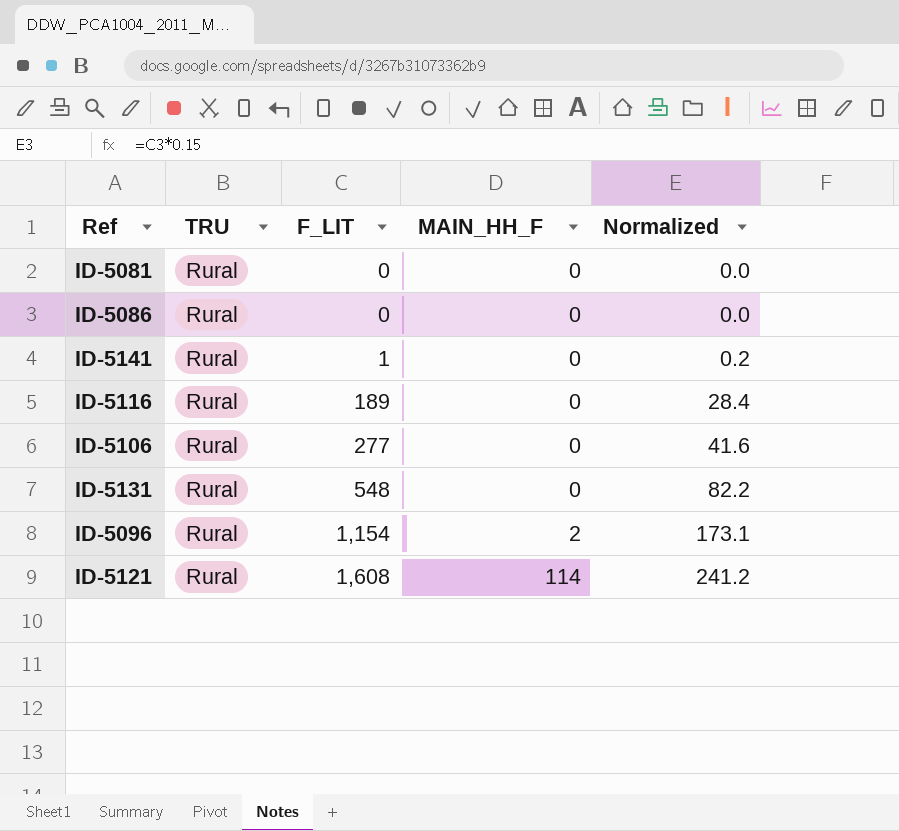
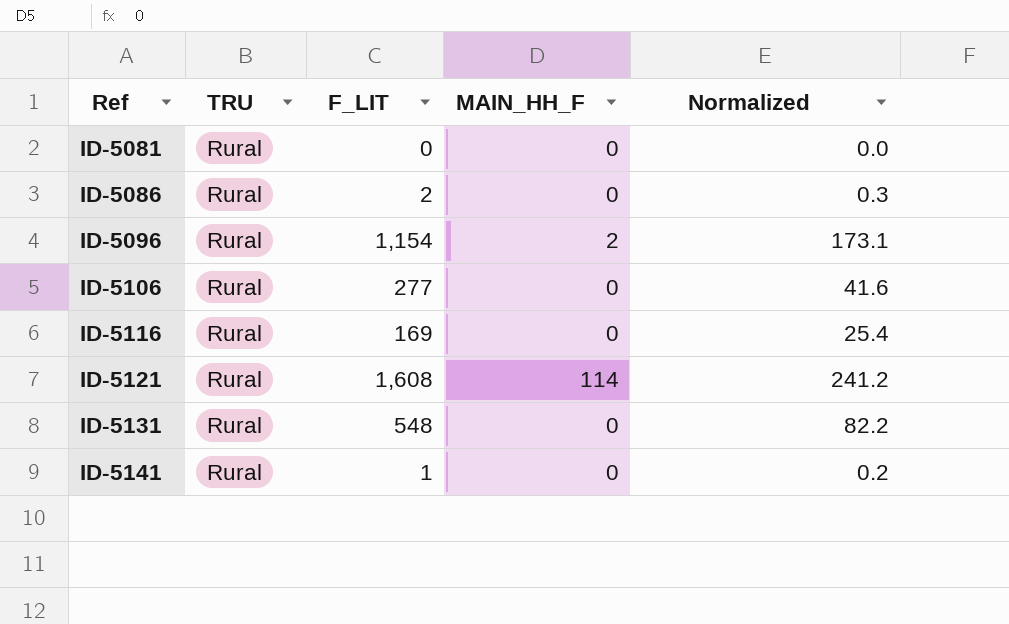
row order: F_LIT ascending -> Ref ascending
ID-5086 | F_LIT: 0 -> 2
ID-5086 | Normalized: 0.0 -> 0.3
ID-5116 | F_LIT: 189 -> 169
ID-5116 | Normalized: 28.4 -> 25.4

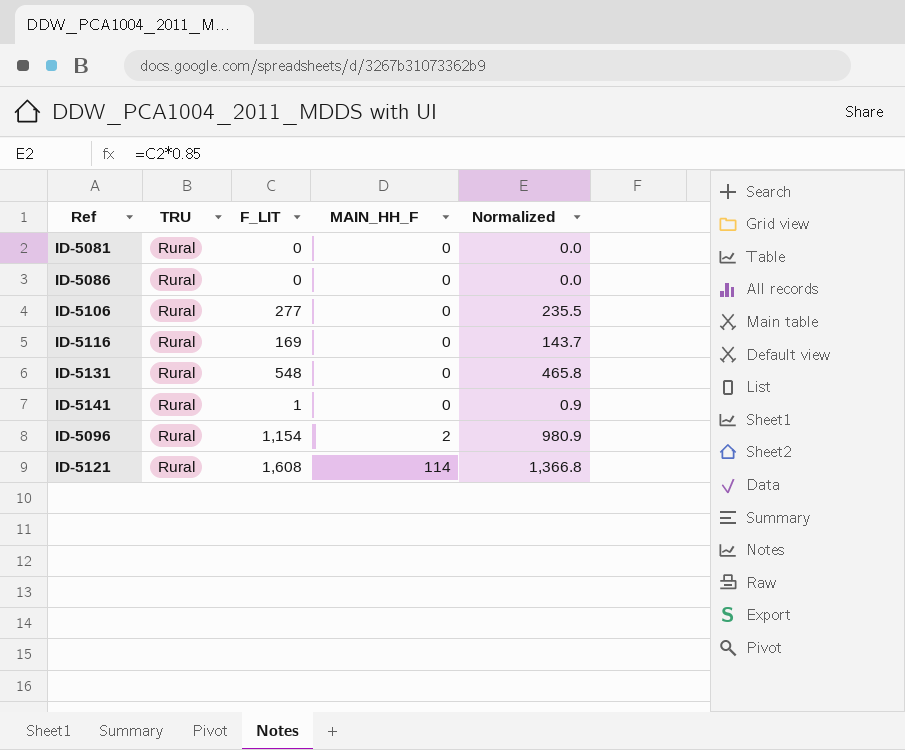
row order: Ref ascending -> MAIN_HH_F ascending
column Normalized | formula: [F_LIT] * 0.15 -> [F_LIT] * 0.85
ID-5086 | F_LIT: 2 -> 0

